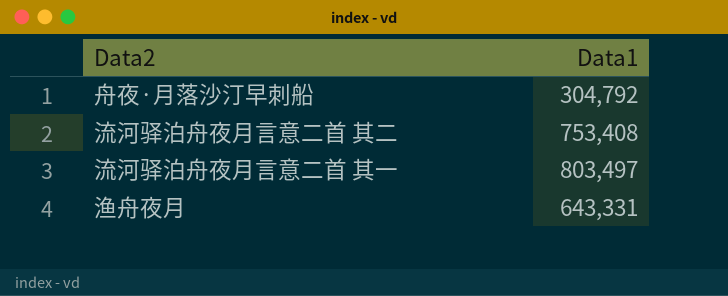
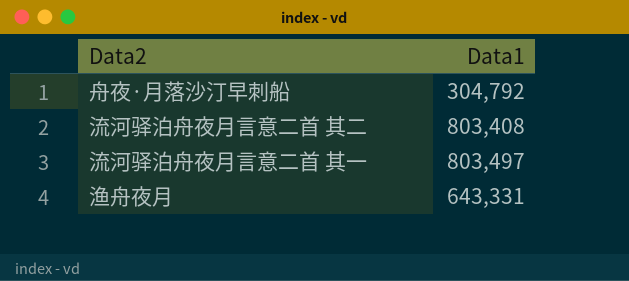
流河驿泊舟夜月言意二首 其二 | Data1: 753,408 -> 803,408

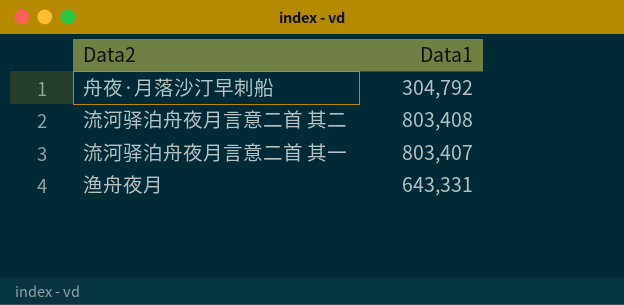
流河驿泊舟夜月言意二首 其一 | Data1: 803,497 -> 803,407

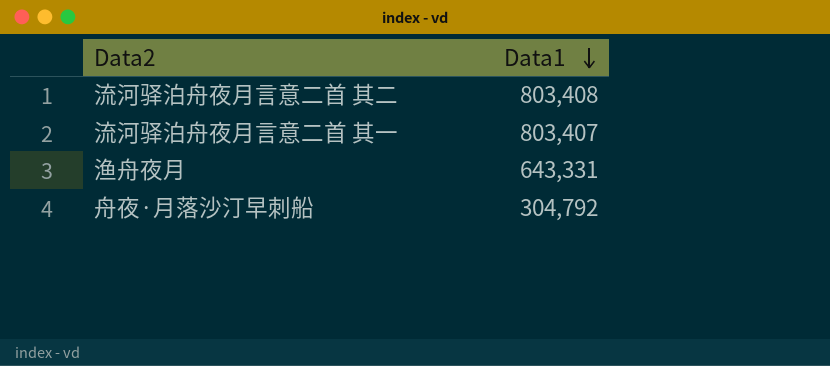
row order: none -> Data1 descending

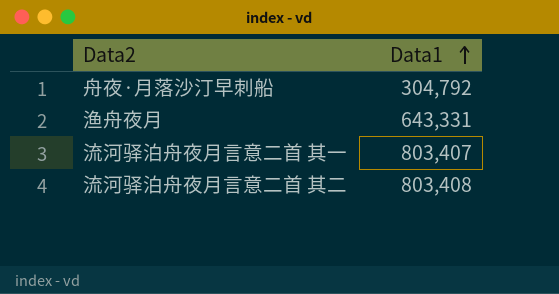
row order: Data1 descending -> Data1 ascending

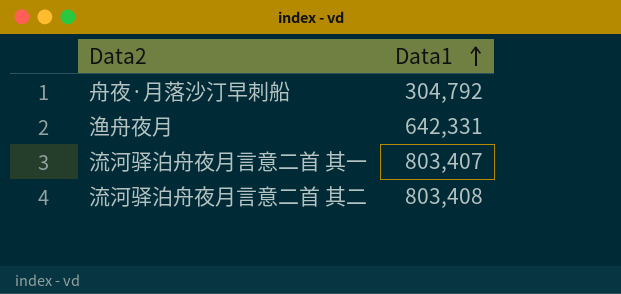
渔舟夜月 | Data1: 643,331 -> 642,331

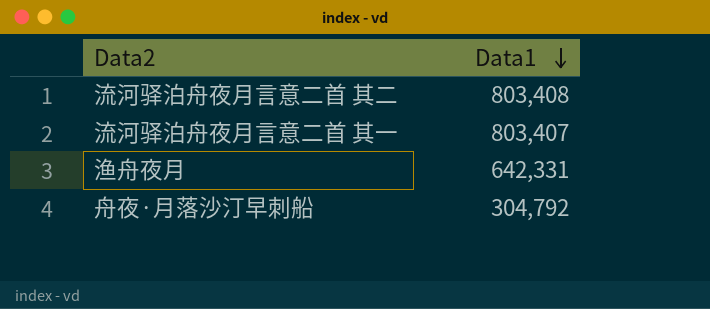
row order: Data1 ascending -> Data1 descending

